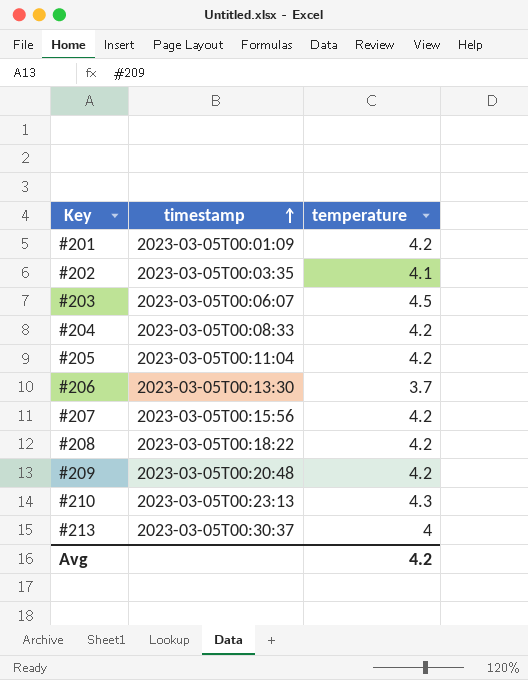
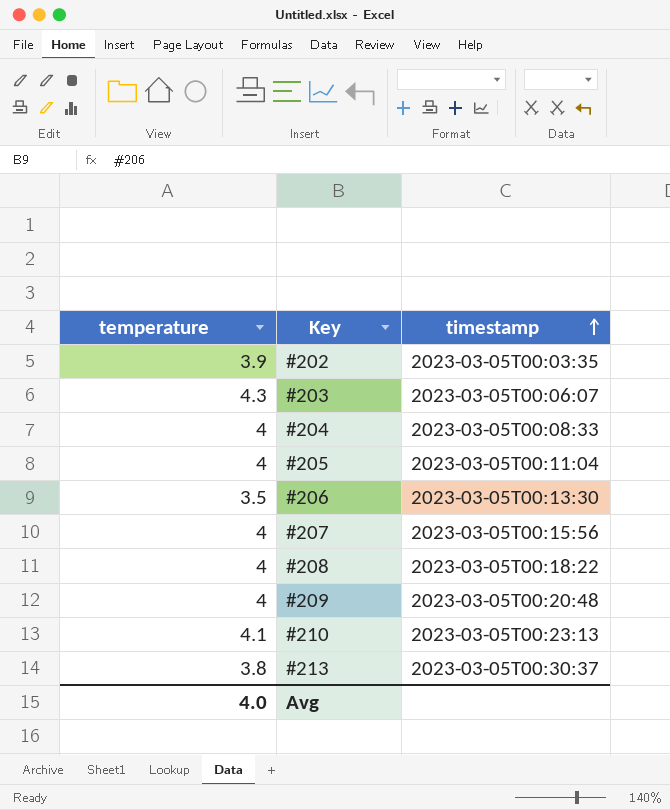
column temperature | position: 3 -> 1
row #201: 2023-03-05T00:01:09 | 4.2 -> none
#202 | temperature: 4.1 -> 3.9
#203 | temperature: 4.5 -> 4.3
#204 | temperature: 4.2 -> 4
#205 | temperature: 4.2 -> 4
#206 | temperature: 3.7 -> 3.5
#207 | temperature: 4.2 -> 4
#208 | temperature: 4.2 -> 4
#209 | temperature: 4.2 -> 4
#210 | temperature: 4.3 -> 4.1
#213 | temperature: 4 -> 3.8
Avg | temperature: 4.2 -> 4.0

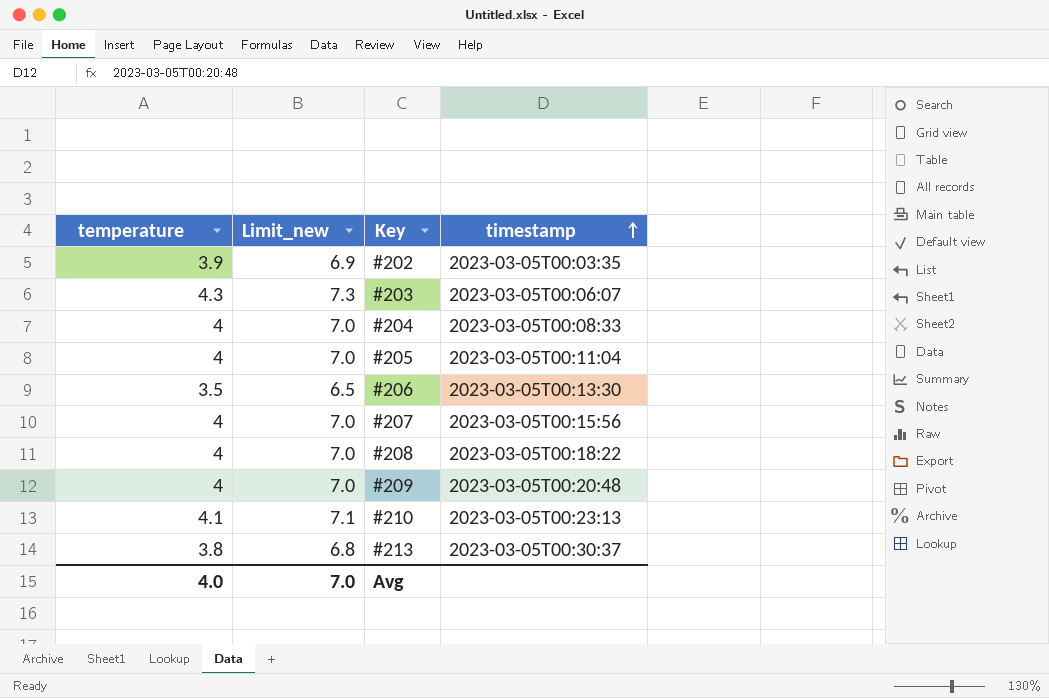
column Limit_new | formula: none -> [temperature] + 3

